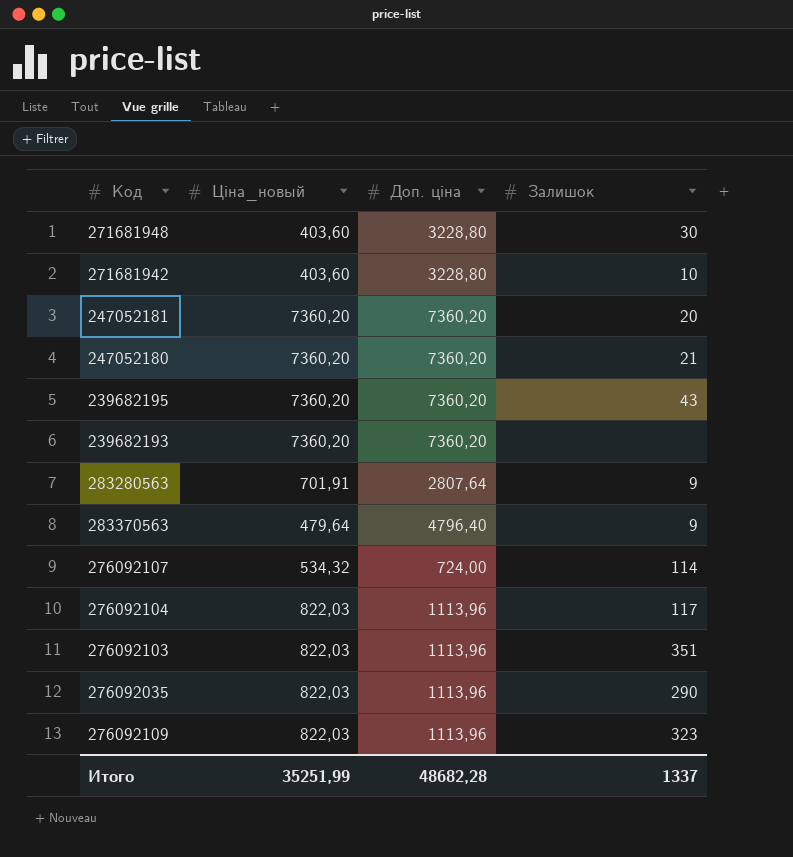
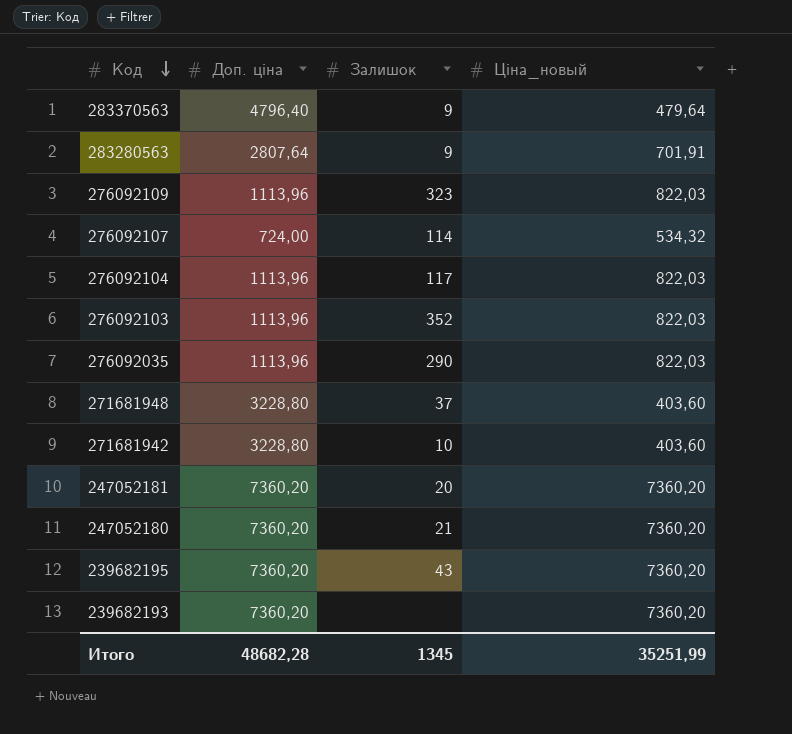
row order: none -> Код descending
column Ціна_новый | position: 2 -> 4
276092103 | Залишок: 351 -> 352
271681948 | Залишок: 30 -> 37
Итого | Залишок: 1337 -> 1345

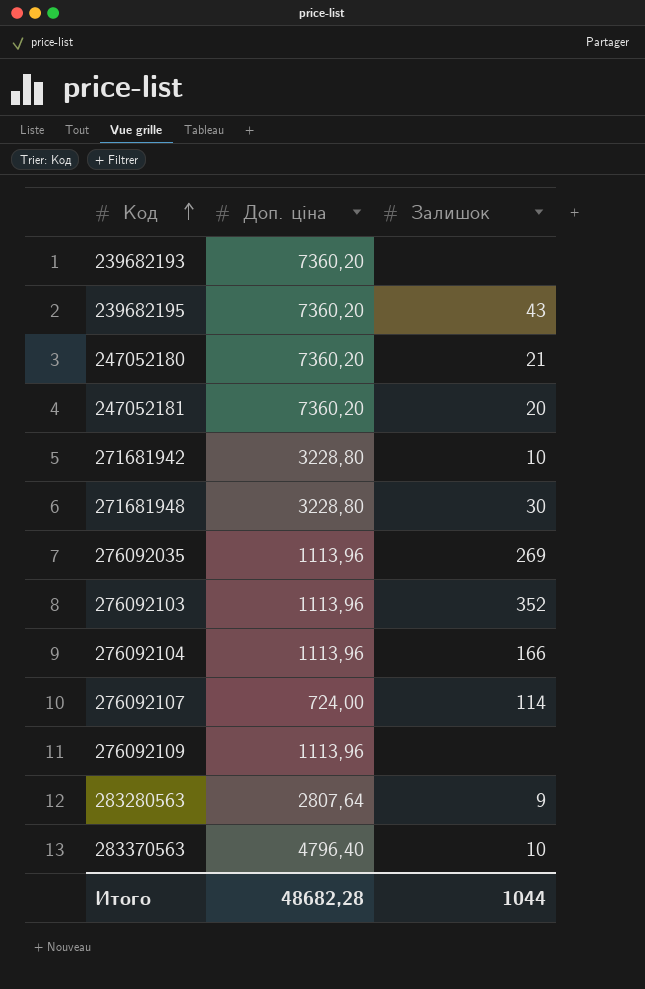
row order: Код descending -> Код ascending
column Ціна_новый | position: 4 -> none
271681948 | Залишок: 37 -> 30
276092035 | Залишок: 290 -> 269
276092104 | Залишок: 117 -> 166
276092109 | Залишок: 323 -> none
283370563 | Залишок: 9 -> 10
Итого | Залишок: 1345 -> 1044

